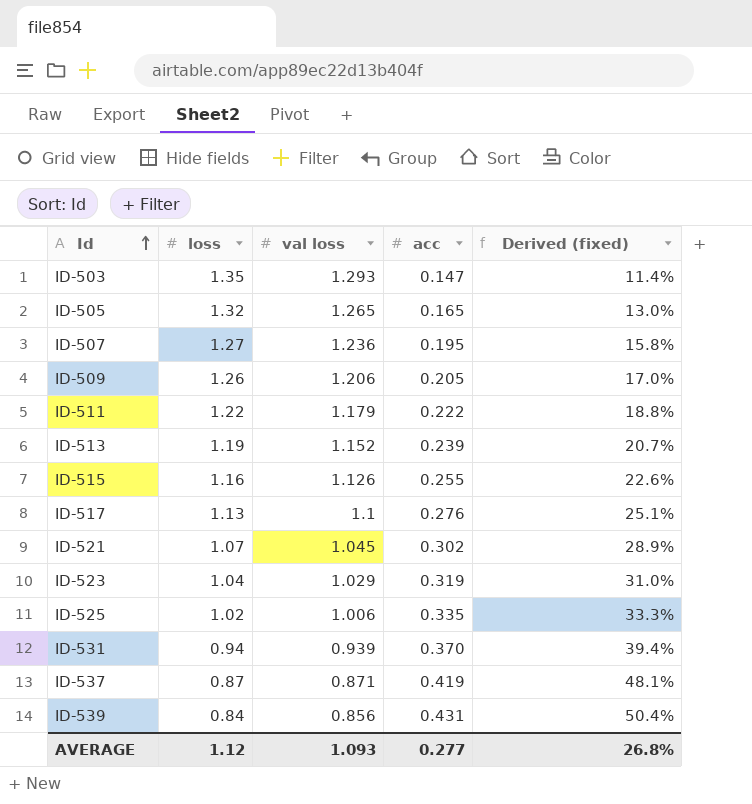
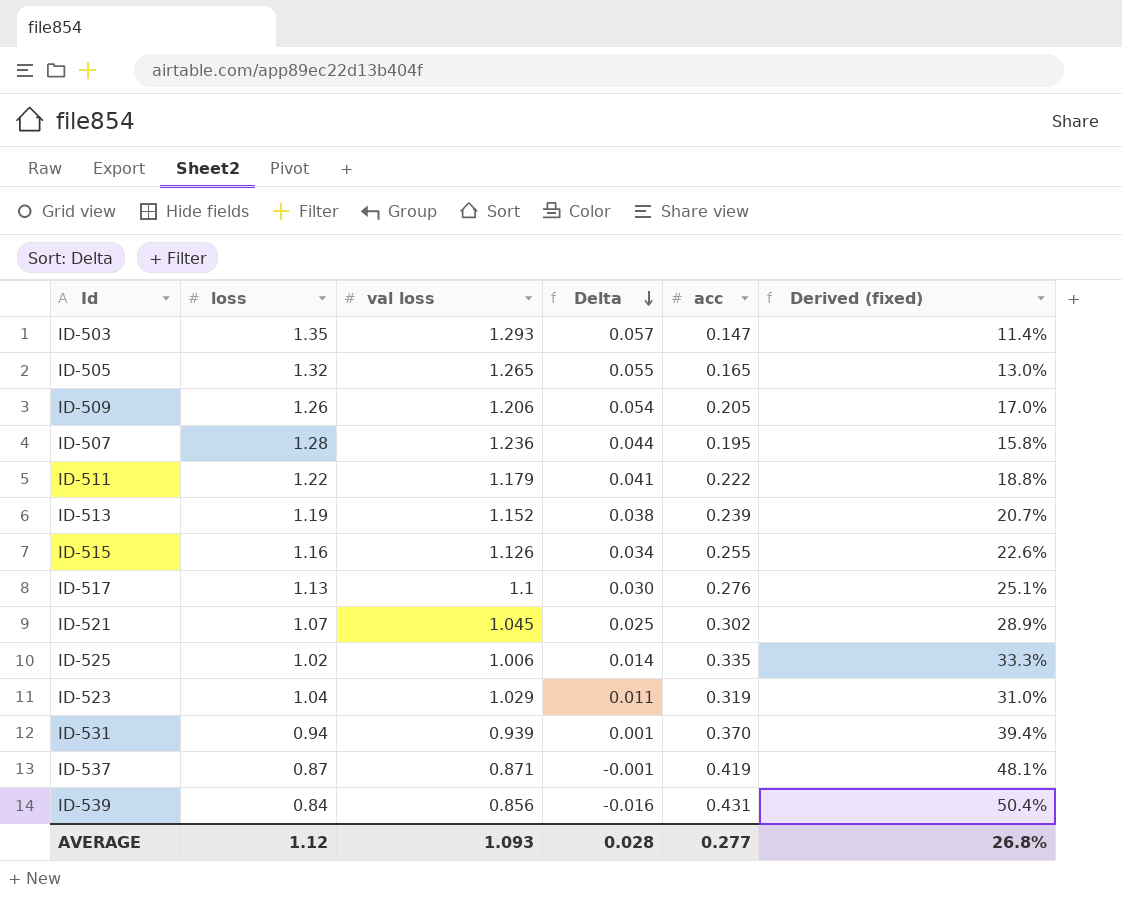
row order: Id ascending -> Delta descending
column Delta | formula: none -> [loss] - [val loss]
ID-507 | loss: 1.27 -> 1.28

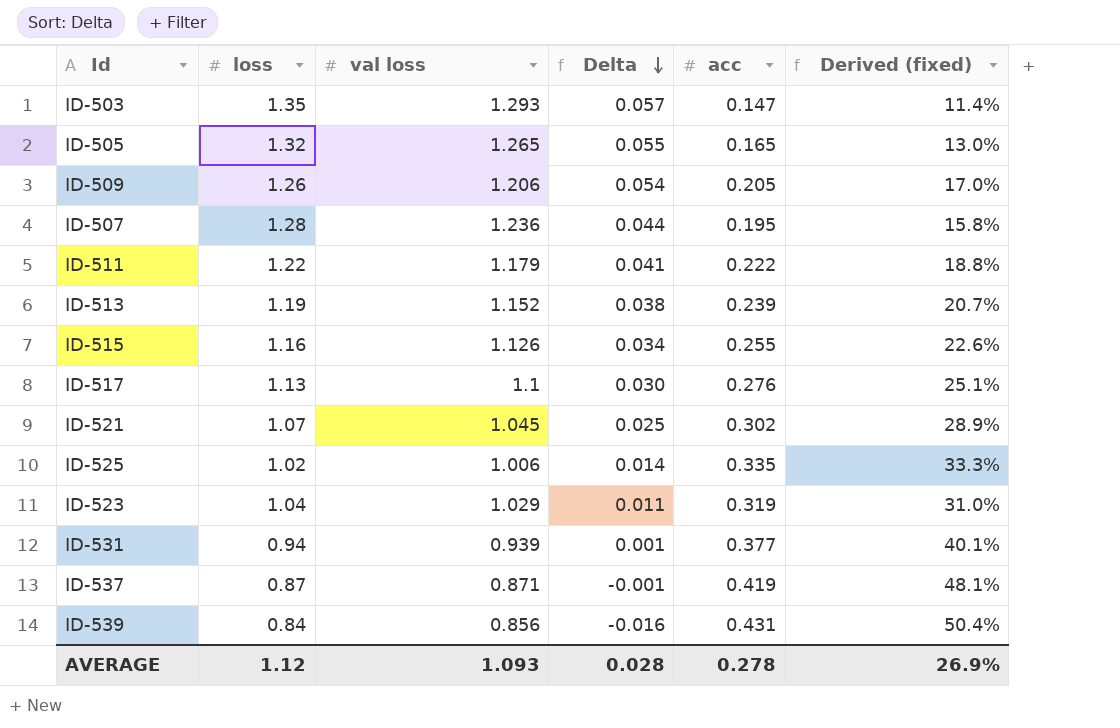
ID-531 | acc: 0.370 -> 0.377
ID-531 | Derived (fixed): 39.4% -> 40.1%
AVERAGE | acc: 0.277 -> 0.278
AVERAGE | Derived (fixed): 26.8% -> 26.9%

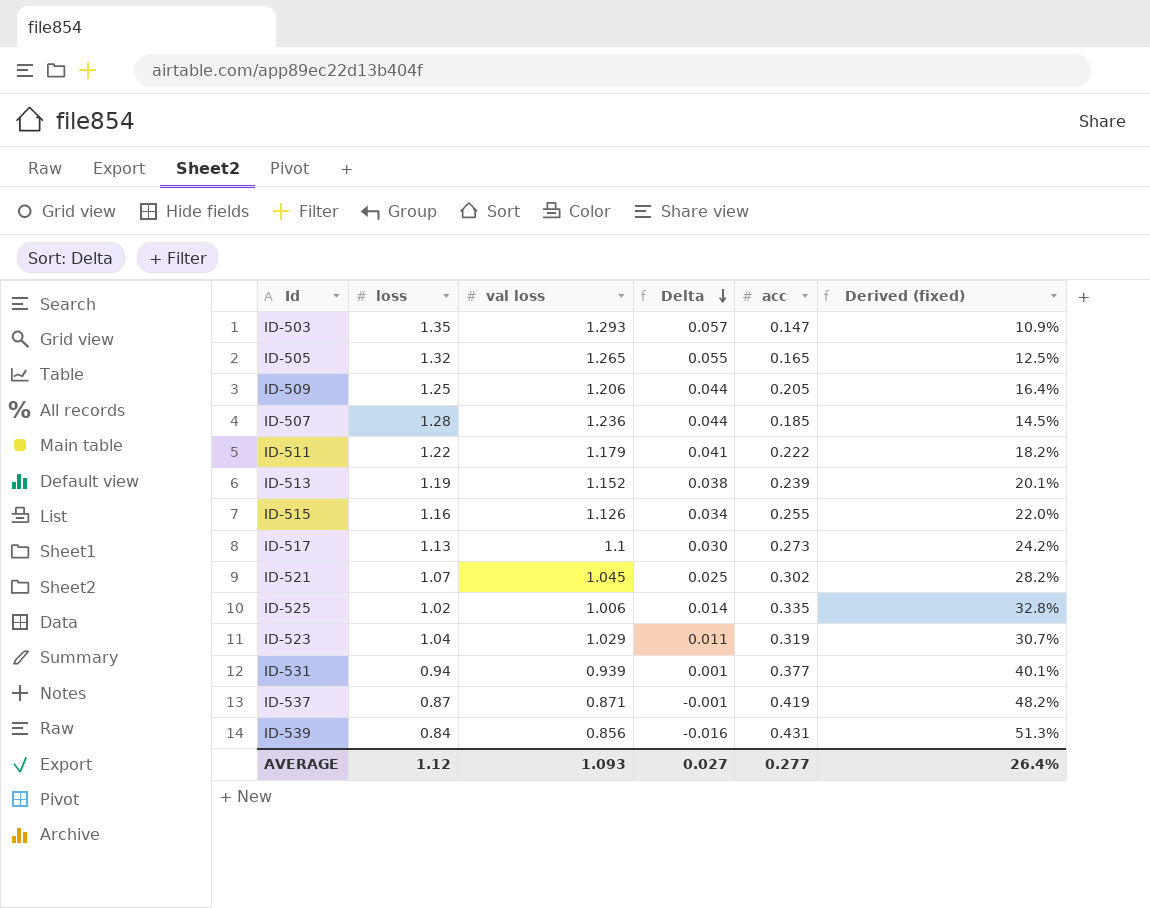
column Derived (fixed) | formula: [acc] / [val loss] -> [acc] / [loss]
ID-509 | loss: 1.26 -> 1.25
ID-509 | Delta: 0.054 -> 0.044
ID-507 | acc: 0.195 -> 0.185
ID-517 | acc: 0.276 -> 0.273
AVERAGE | Delta: 0.028 -> 0.027
AVERAGE | acc: 0.278 -> 0.277
AVERAGE | Derived (fixed): 26.9% -> 26.4%

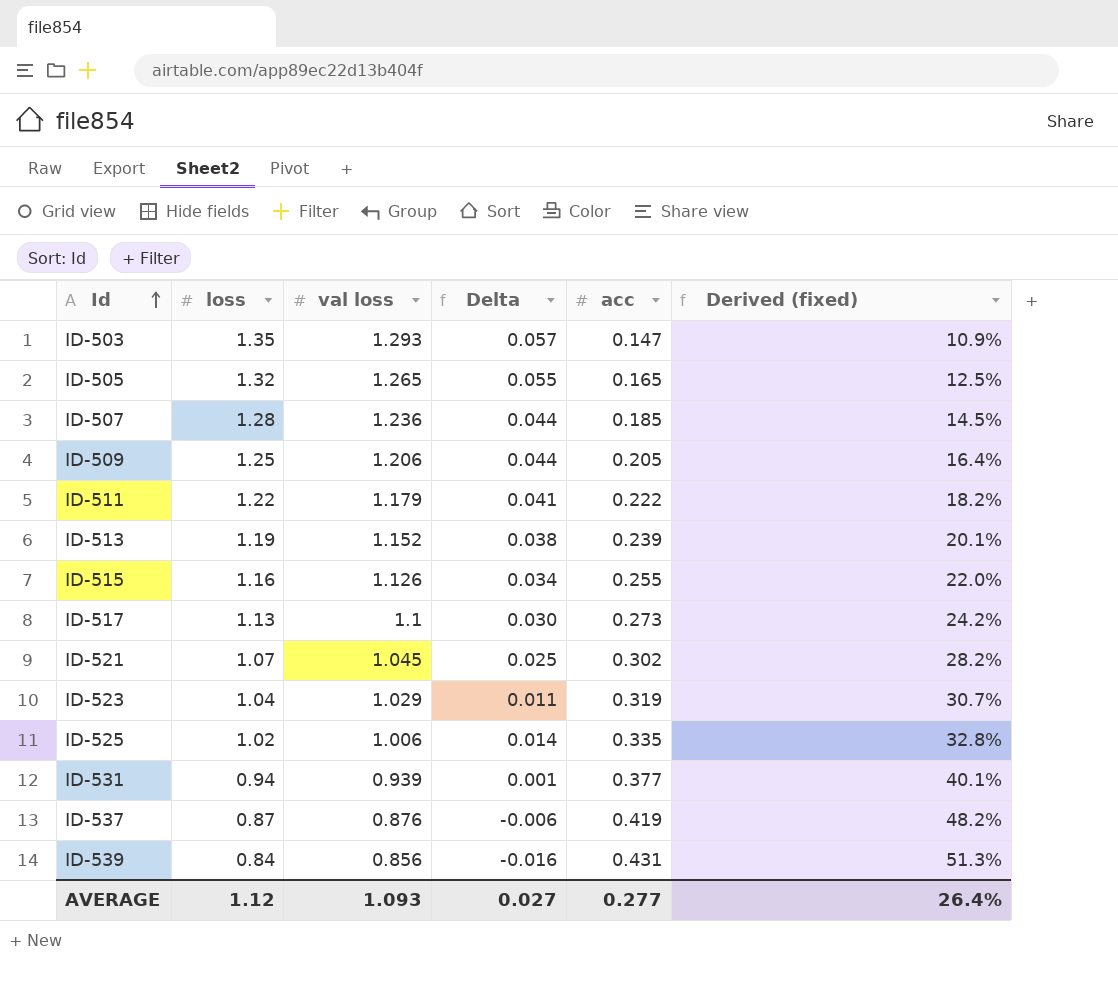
row order: Delta descending -> Id ascending
ID-537 | val loss: 0.871 -> 0.876
ID-537 | Delta: -0.001 -> -0.006

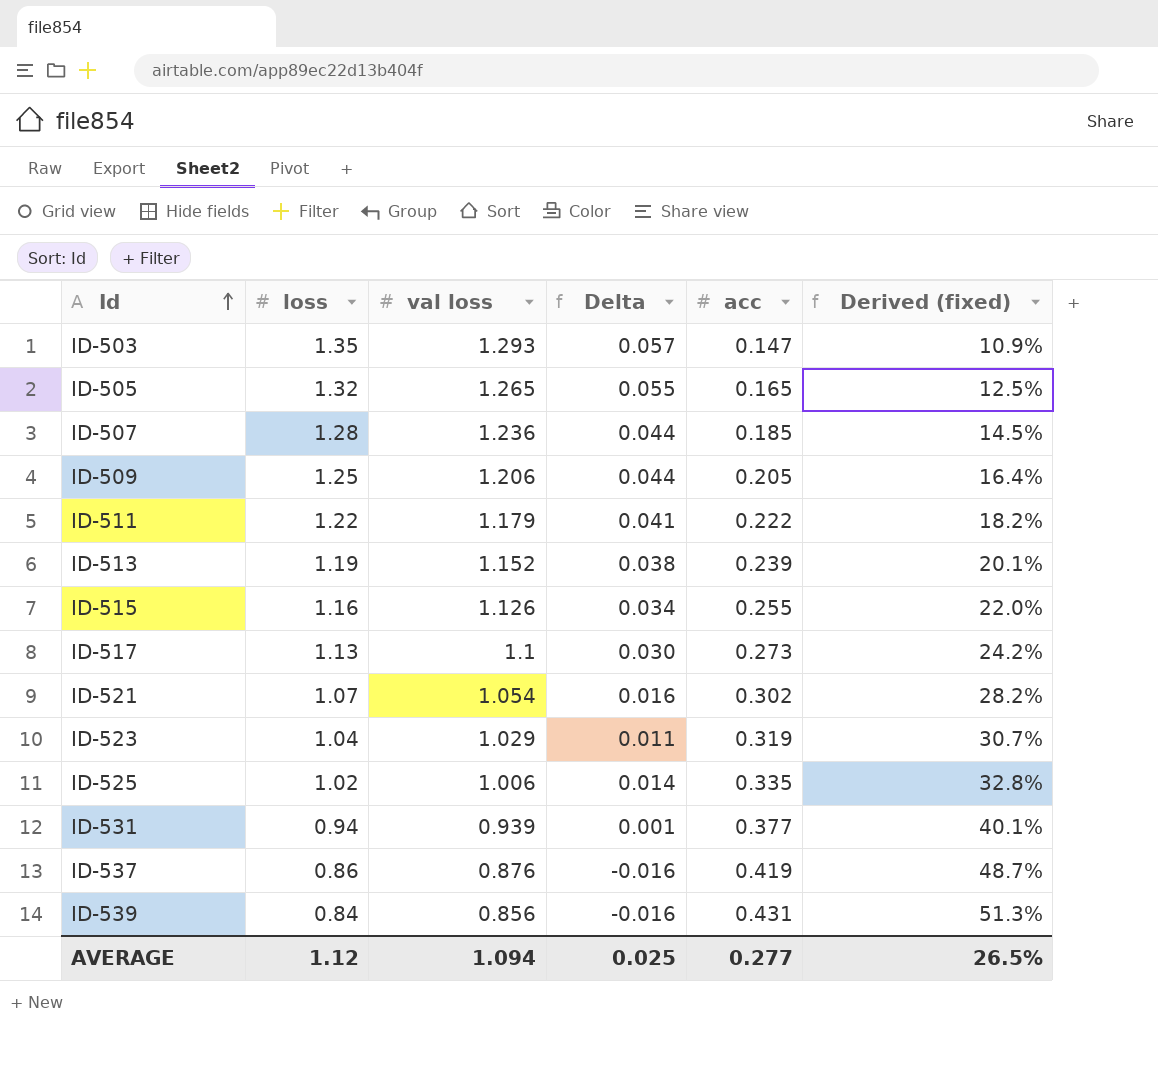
ID-521 | val loss: 1.045 -> 1.054
ID-521 | Delta: 0.025 -> 0.016
ID-537 | loss: 0.87 -> 0.86
ID-537 | Delta: -0.006 -> -0.016
ID-537 | Derived (fixed): 48.2% -> 48.7%
AVERAGE | val loss: 1.093 -> 1.094
AVERAGE | Delta: 0.027 -> 0.025
AVERAGE | Derived (fixed): 26.4% -> 26.5%

